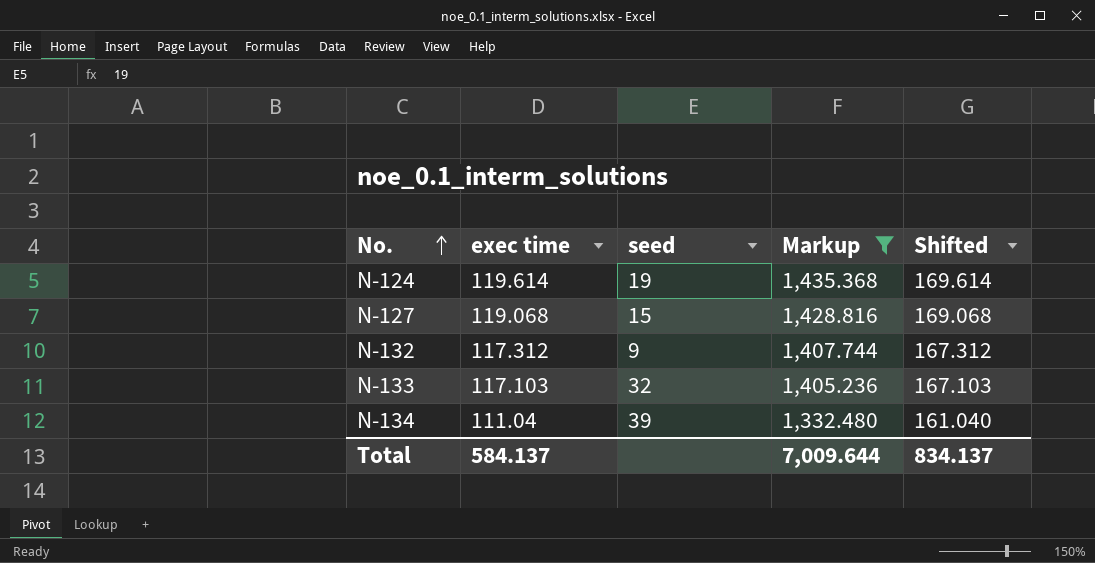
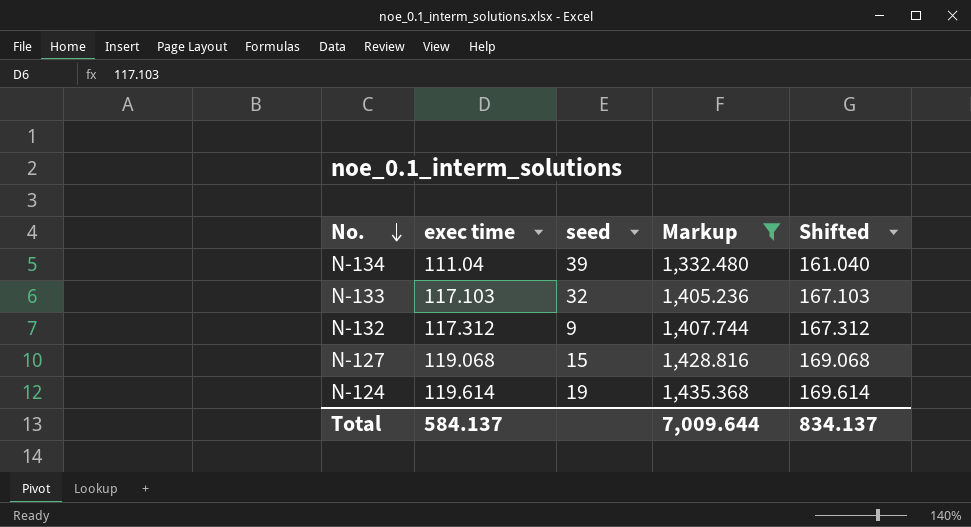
row order: No. ascending -> No. descending

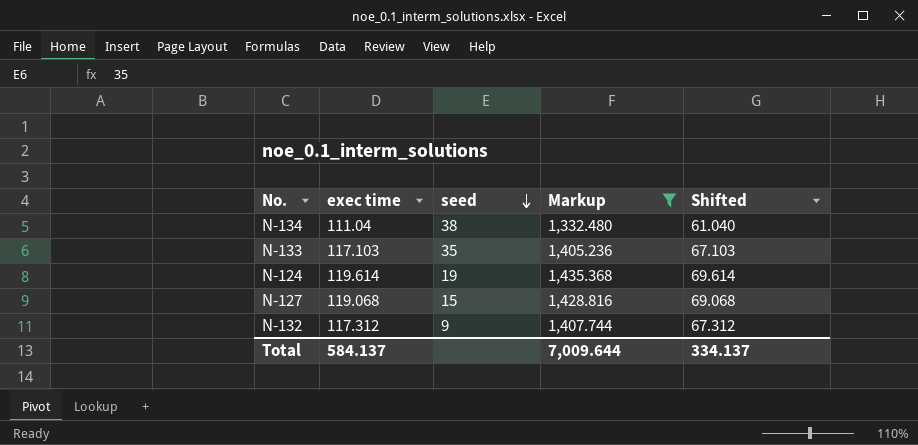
row order: No. descending -> seed descending
column Shifted | formula: [exec time] + 50 -> [exec time] - 50
N-134 | seed: 39 -> 38
N-133 | seed: 32 -> 35
Total | Shifted: 834.137 -> 334.137

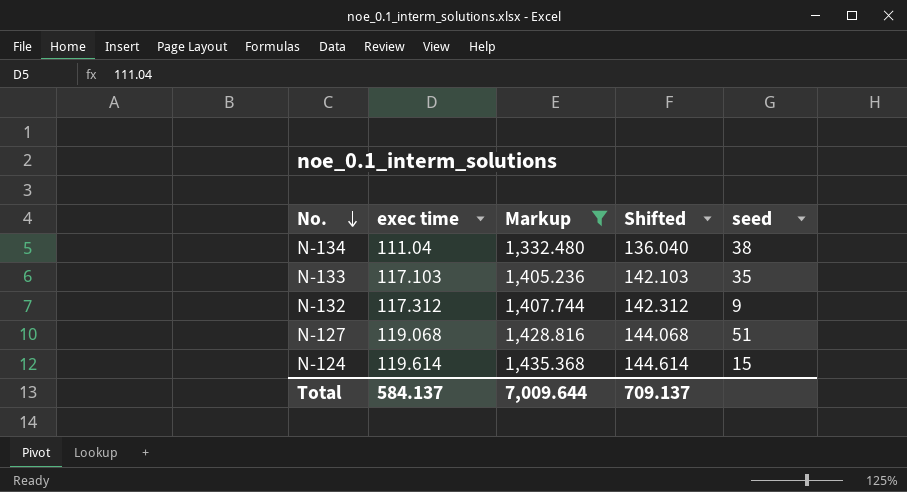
row order: seed descending -> No. descending
column Shifted | formula: [exec time] - 50 -> [exec time] + 25
column seed | position: 3 -> 5
N-127 | seed: 15 -> 51
N-124 | seed: 19 -> 15
Total | Shifted: 334.137 -> 709.137

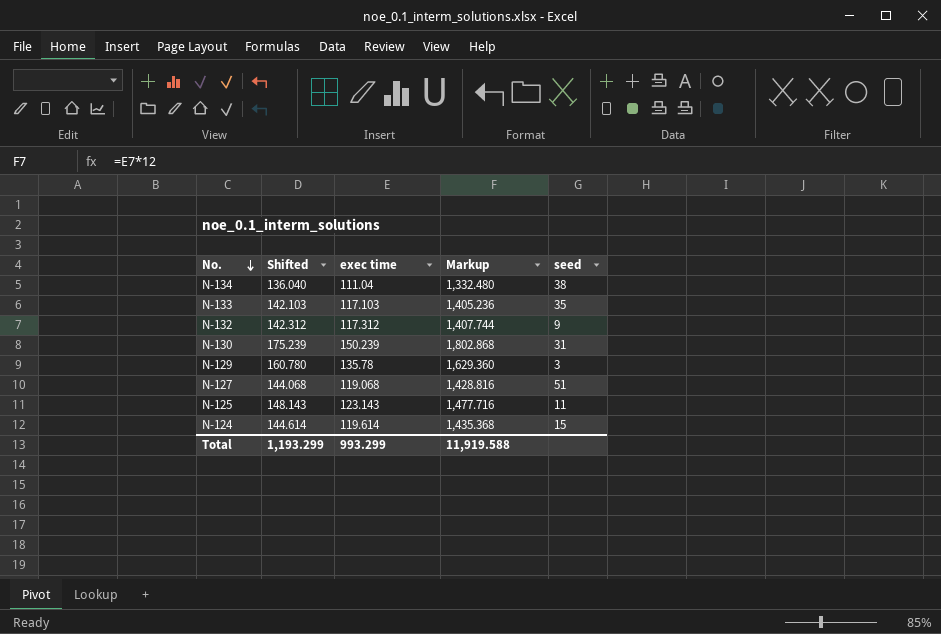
filter: Markup <= 1,435.368 -> none
column Shifted | position: 4 -> 2
Total | Shifted: 709.137 -> 1,193.299
Total | exec time: 584.137 -> 993.299
Total | Markup: 7,009.644 -> 11,919.588

